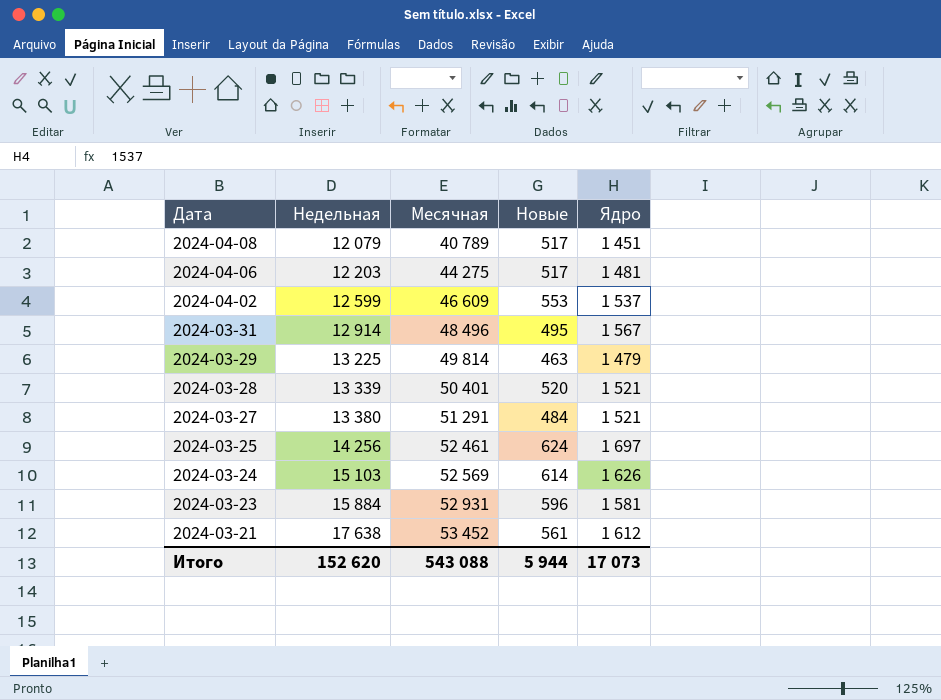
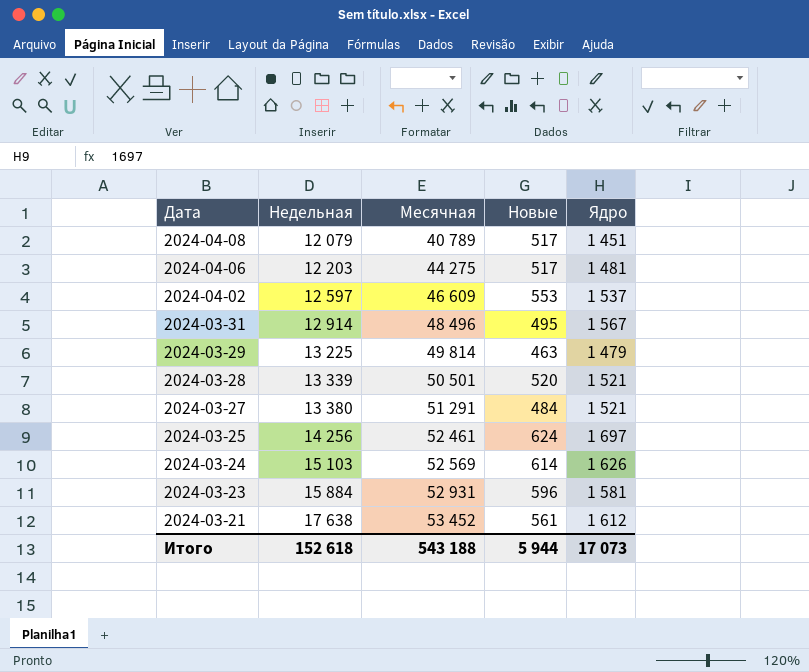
2024-04-02 | Недельная: 12 599 -> 12 597
2024-03-28 | Месячная: 50 401 -> 50 501
Итого | Недельная: 152 620 -> 152 618
Итого | Месячная: 543 088 -> 543 188

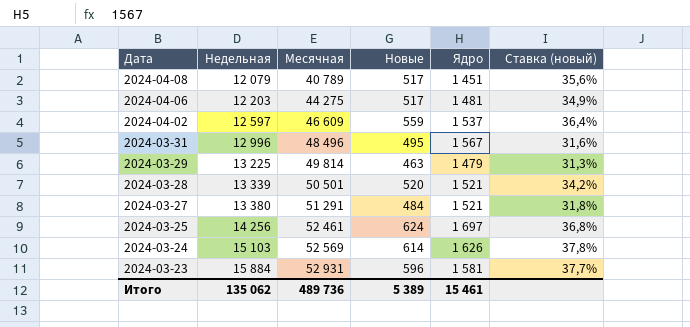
column Ставка (новый) | formula: none -> [Новые] / [Ядро]
row 2024-03-21: 17 638 | 53 452 | 561 | 1 612 -> none
2024-04-02 | Новые: 553 -> 559
2024-03-31 | Недельная: 12 914 -> 12 996
Итого | Недельная: 152 618 -> 135 062
Итого | Месячная: 543 188 -> 489 736
Итого | Новые: 5 944 -> 5 389
Итого | Ядро: 17 073 -> 15 461

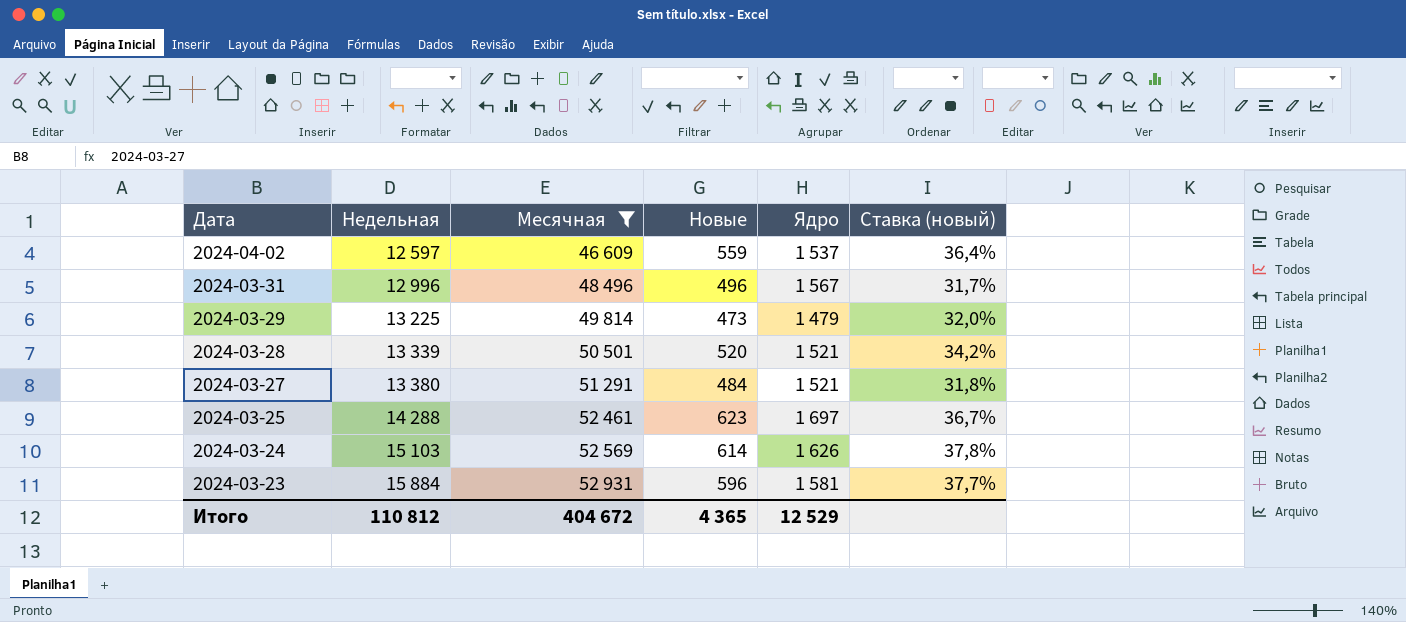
filter: none -> Месячная >= 46 609
2024-03-31 | Новые: 495 -> 496
2024-03-31 | Ставка (новый): 31,6% -> 31,7%
2024-03-29 | Новые: 463 -> 473
2024-03-29 | Ставка (новый): 31,3% -> 32,0%
2024-03-25 | Недельная: 14 256 -> 14 288
2024-03-25 | Новые: 624 -> 623
2024-03-25 | Ставка (новый): 36,8% -> 36,7%
Итого | Недельная: 135 062 -> 110 812
Итого | Месячная: 489 736 -> 404 672
Итого | Новые: 5 389 -> 4 365
Итого | Ядро: 15 461 -> 12 529

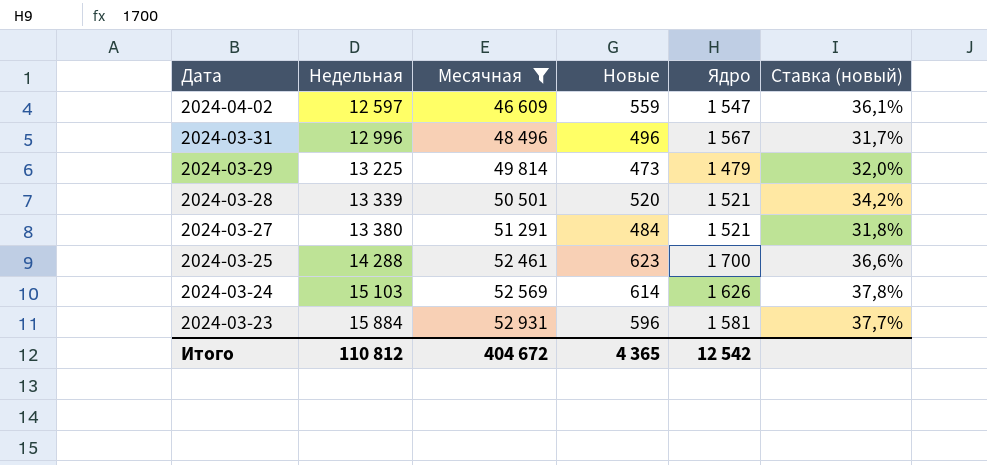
2024-04-02 | Ядро: 1 537 -> 1 547
2024-04-02 | Ставка (новый): 36,4% -> 36,1%
2024-03-25 | Ядро: 1 697 -> 1 700
2024-03-25 | Ставка (новый): 36,7% -> 36,6%
Итого | Ядро: 12 529 -> 12 542

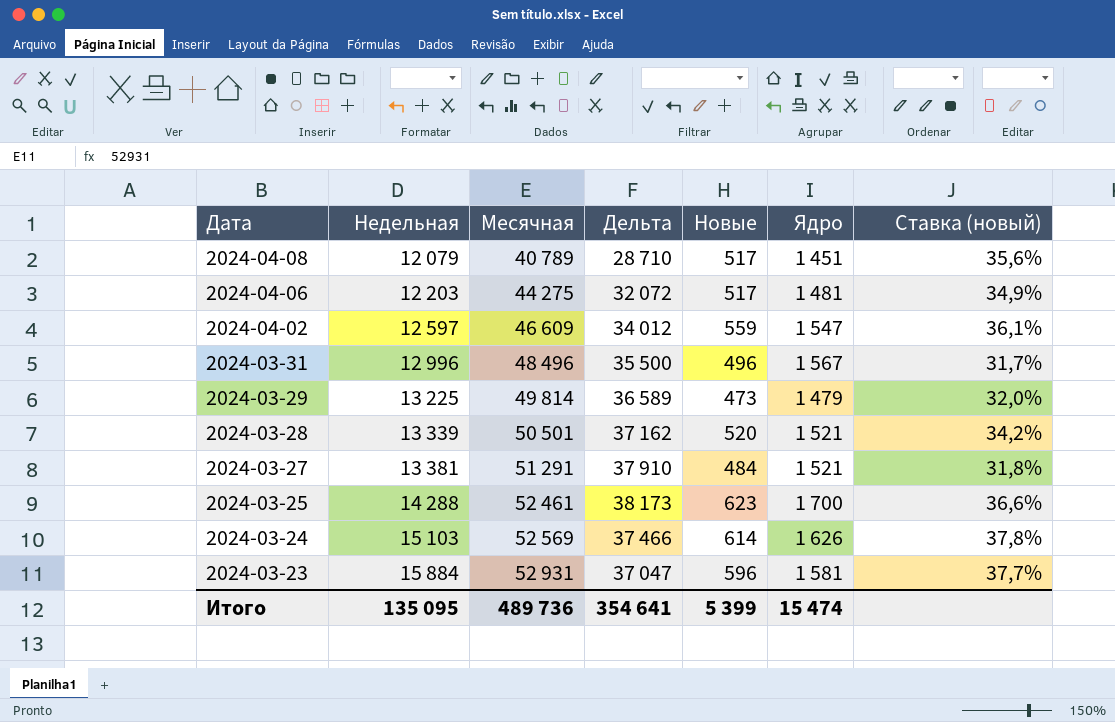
filter: Месячная >= 46 609 -> none
column Дельта | formula: none -> [Месячная] - [Недельная]
2024-03-27 | Недельная: 13 380 -> 13 381
Итого | Недельная: 110 812 -> 135 095
Итого | Месячная: 404 672 -> 489 736
Итого | Новые: 4 365 -> 5 399
Итого | Ядро: 12 542 -> 15 474

